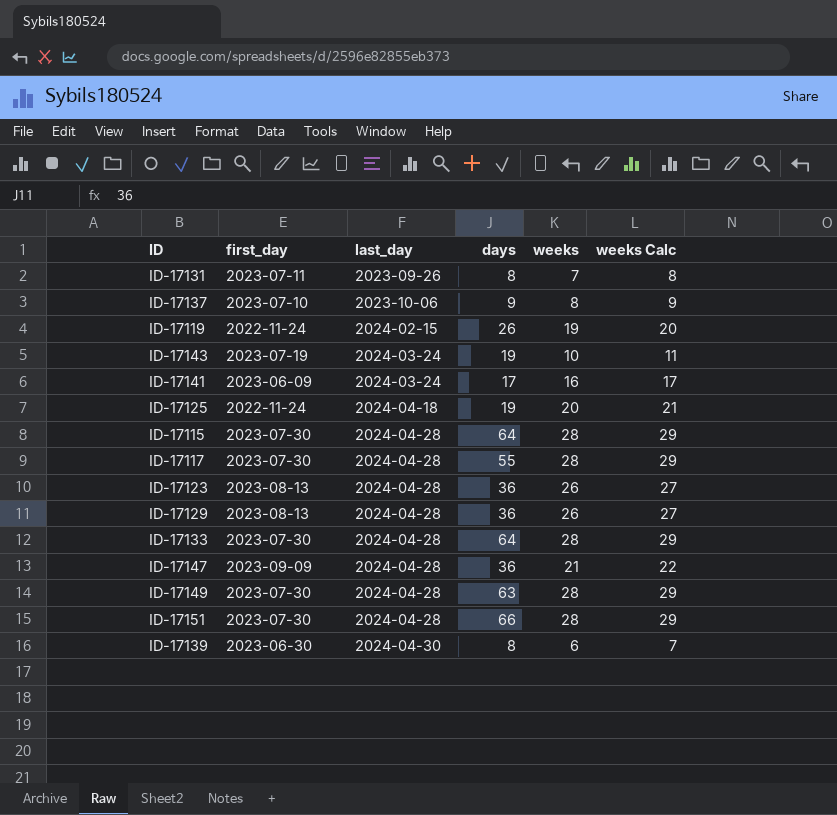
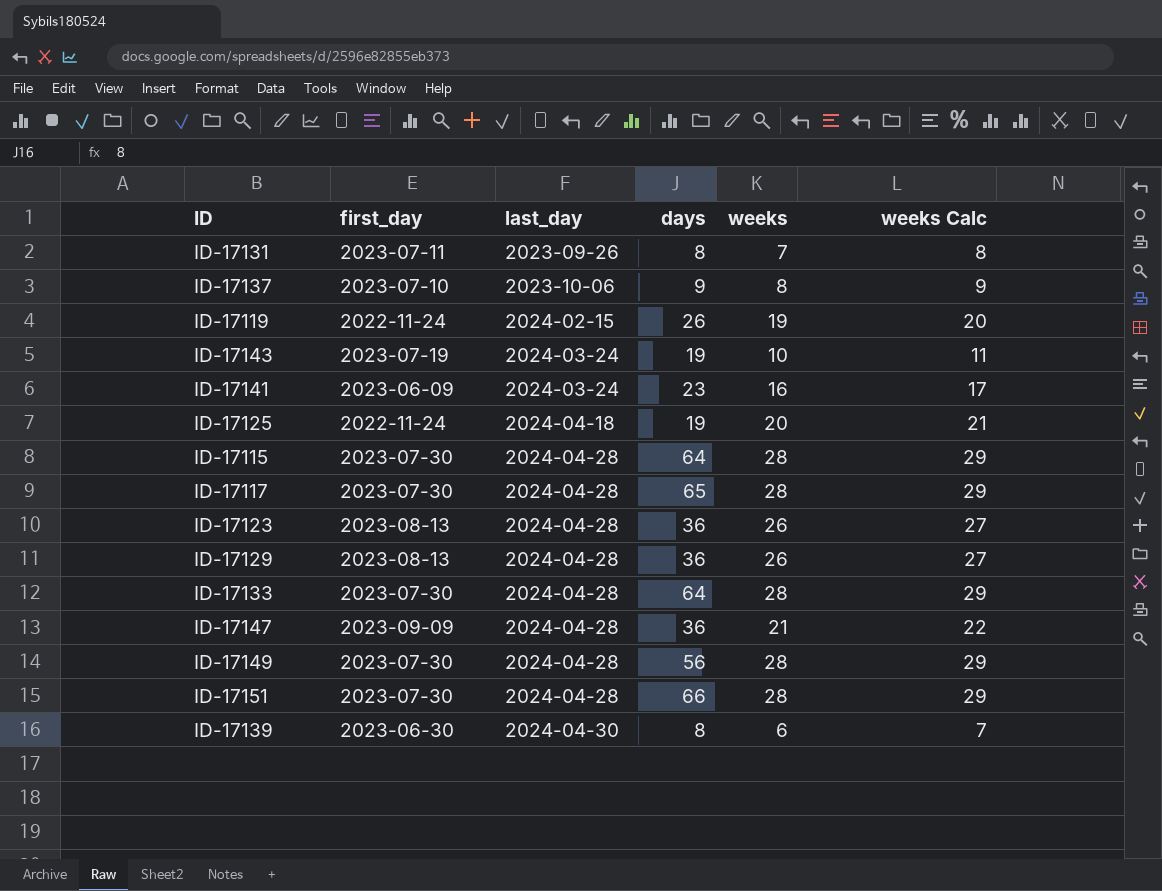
ID-17141 | days: 17 -> 23
ID-17117 | days: 55 -> 65
ID-17149 | days: 63 -> 56

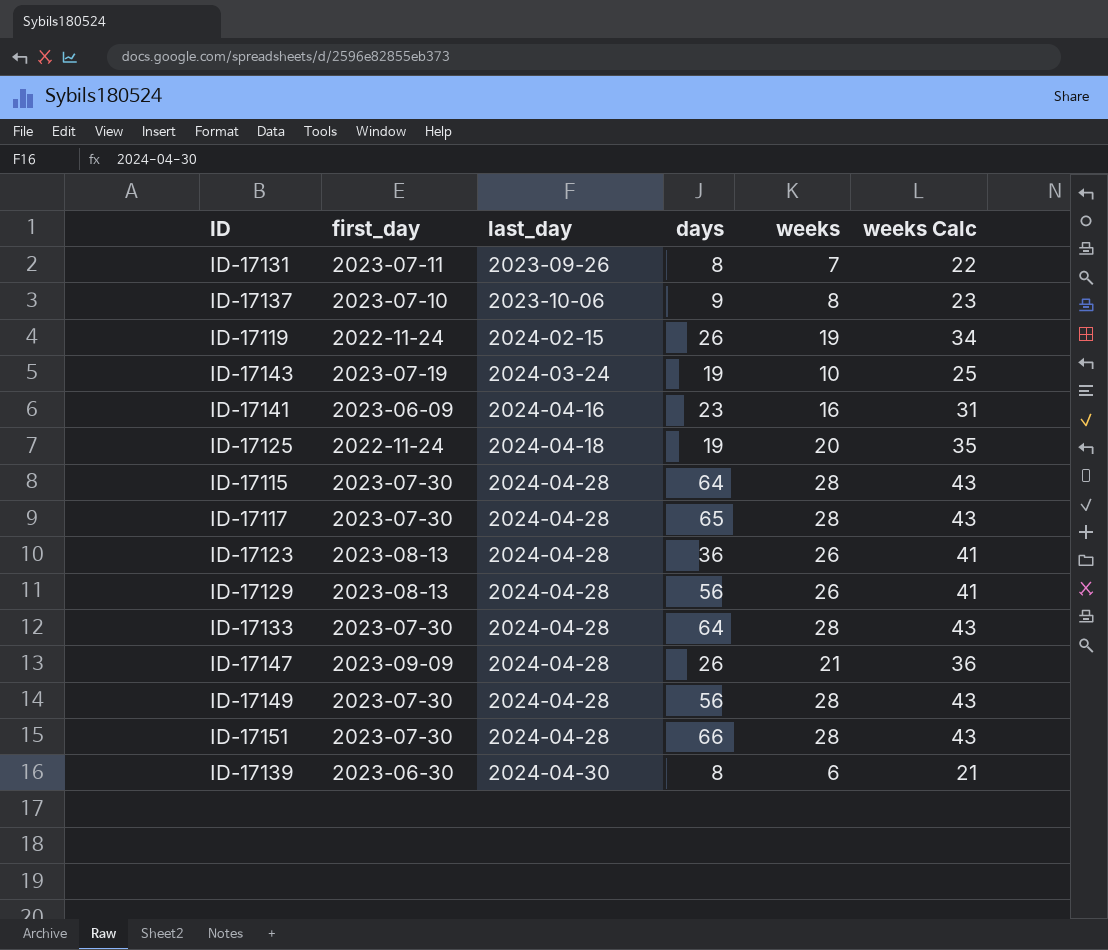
column weeks Calc | formula: [weeks] + 1 -> [weeks] + 15
ID-17141 | last_day: 2024-03-24 -> 2024-04-16
ID-17129 | days: 36 -> 56
ID-17147 | days: 36 -> 26

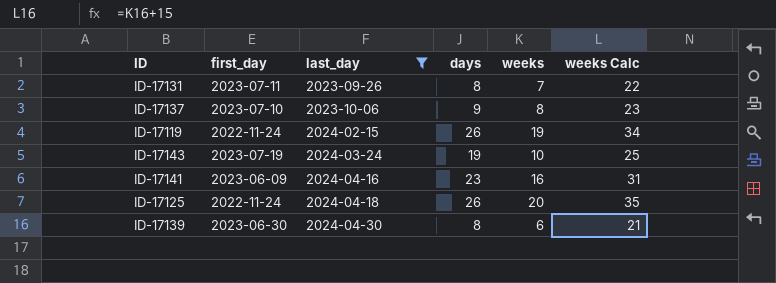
filter: none -> last_day != 2024-04-28
ID-17125 | days: 19 -> 26

